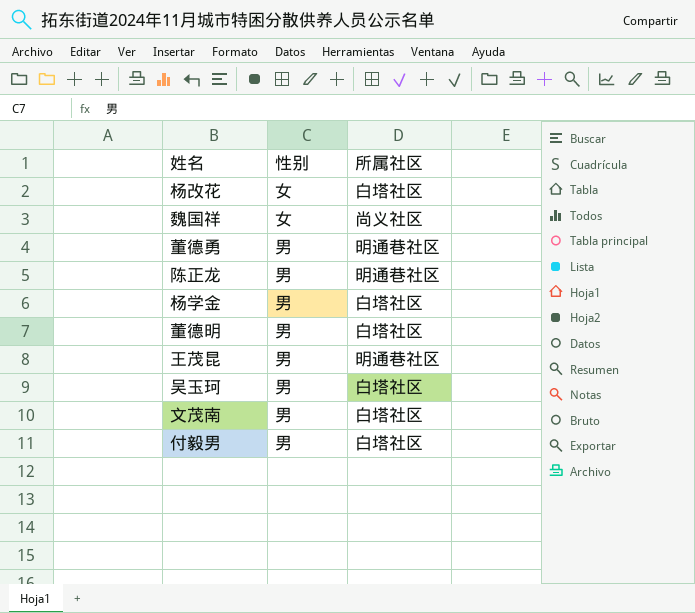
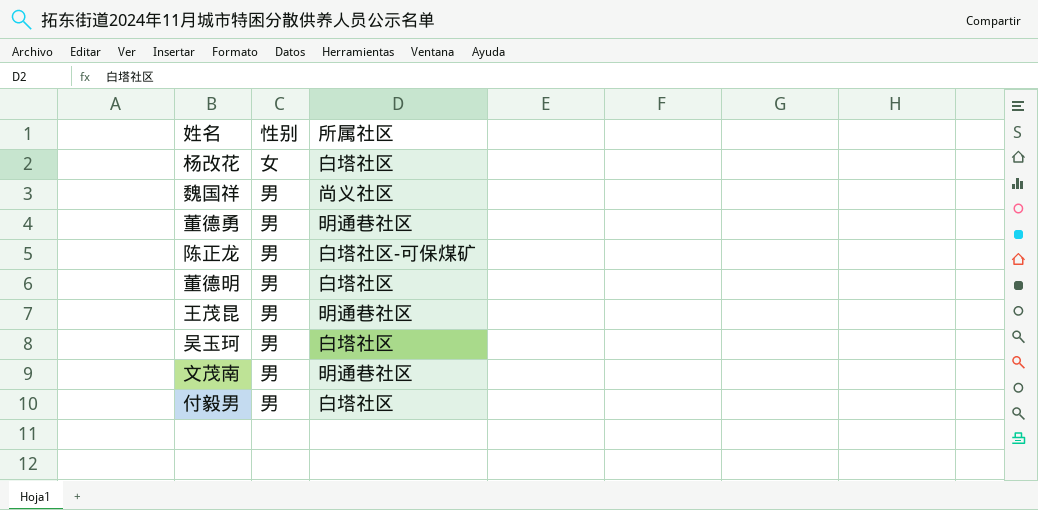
row 杨学金: 男 | 白塔社区 -> none
魏国祥 | 性别: 女 -> 男
陈正龙 | 所属社区: 明通巷社区 -> 白塔社区-可保煤矿
文茂南 | 所属社区: 白塔社区 -> 明通巷社区

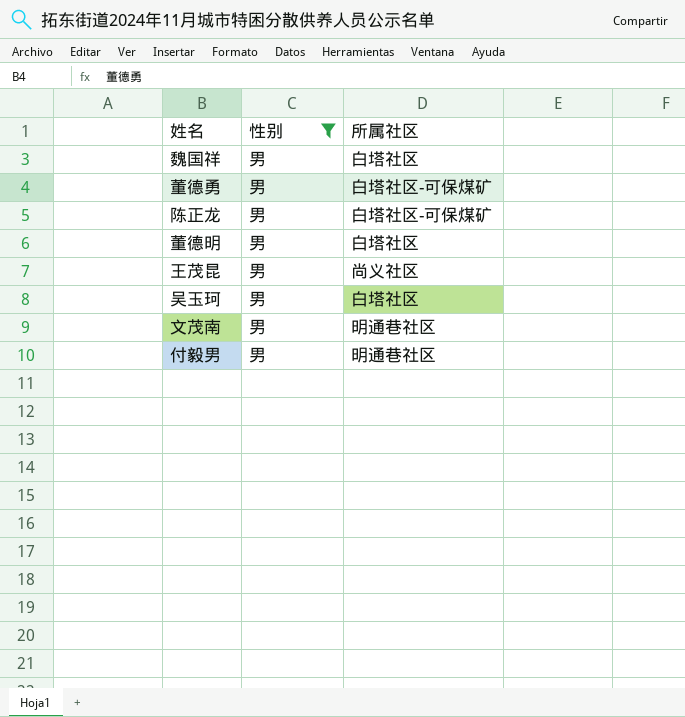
filter: none -> 性别 = 男
魏国祥 | 所属社区: 尚义社区 -> 白塔社区
董德勇 | 所属社区: 明通巷社区 -> 白塔社区-可保煤矿
王茂昆 | 所属社区: 明通巷社区 -> 尚义社区
付毅男 | 所属社区: 白塔社区 -> 明通巷社区

